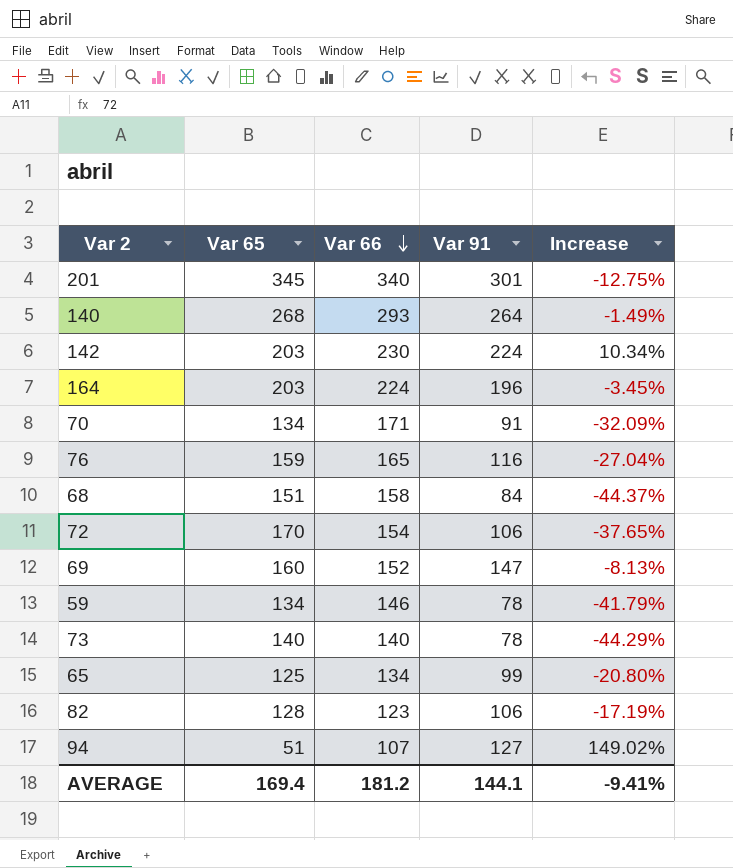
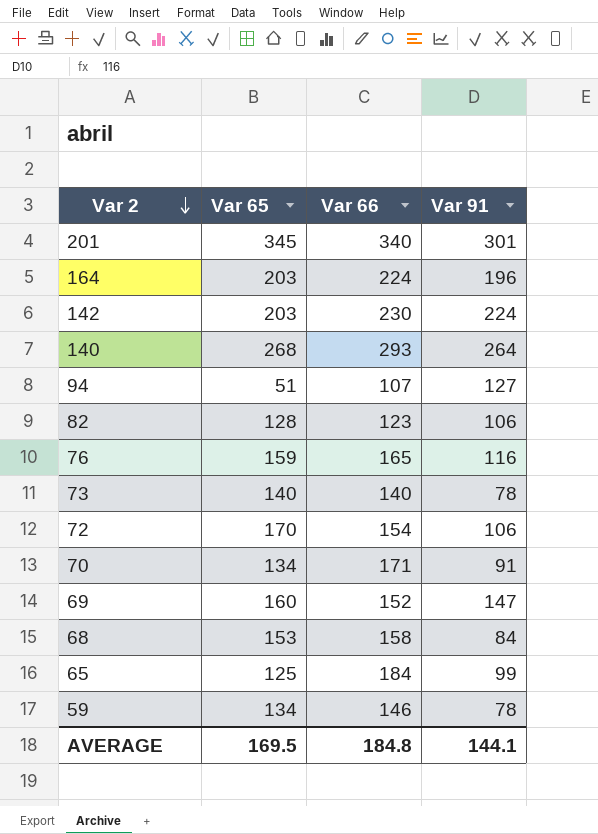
row order: Var 66 descending -> Var 2 descending
column Increase | formula: ([Var 91] - [Var 65]) / [Var 65] -> none
68 | Var 65: 151 -> 153
65 | Var 66: 134 -> 184
AVERAGE | Var 65: 169.4 -> 169.5
AVERAGE | Var 66: 181.2 -> 184.8

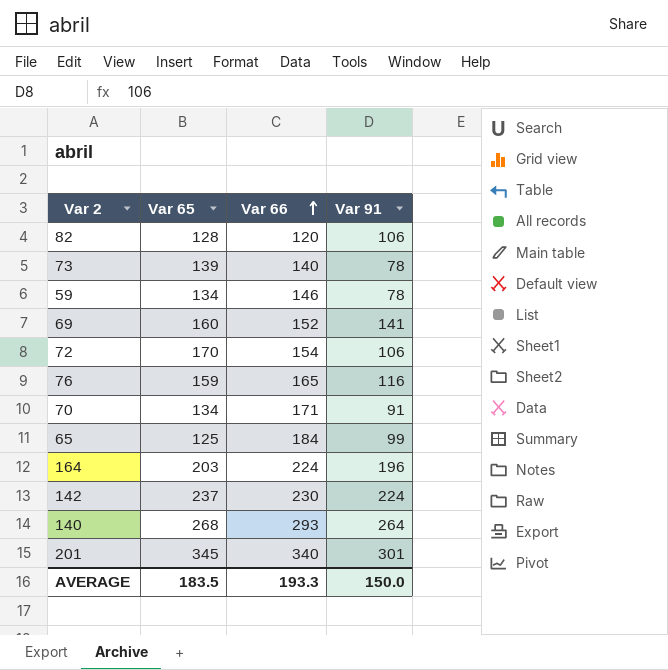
row order: Var 2 descending -> Var 66 ascending
row 94: 51 | 107 | 127 -> none
row 68: 153 | 158 | 84 -> none
82 | Var 66: 123 -> 120
73 | Var 65: 140 -> 139
69 | Var 91: 147 -> 141
142 | Var 65: 203 -> 237
AVERAGE | Var 65: 169.5 -> 183.5
AVERAGE | Var 66: 184.8 -> 193.3
AVERAGE | Var 91: 144.1 -> 150.0

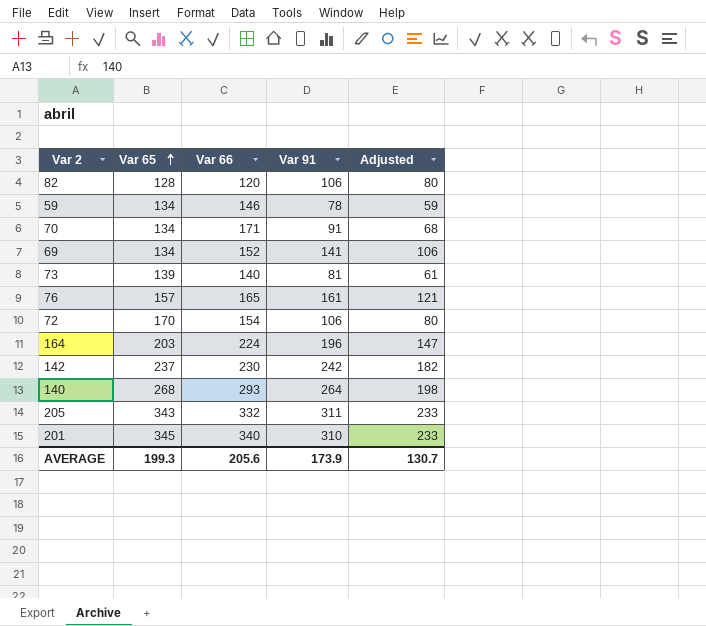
row order: Var 66 ascending -> Var 65 ascending
column Adjusted | formula: none -> [Var 91] * 0.75
row 65: 125 | 184 | 99 -> none
69 | Var 65: 160 -> 134
73 | Var 91: 78 -> 81
76 | Var 65: 159 -> 157
76 | Var 91: 116 -> 161
142 | Var 91: 224 -> 242
row 205: none -> 343 | 332 | 311 | 233
201 | Var 91: 301 -> 310
AVERAGE | Var 65: 183.5 -> 199.3
AVERAGE | Var 66: 193.3 -> 205.6
AVERAGE | Var 91: 150.0 -> 173.9

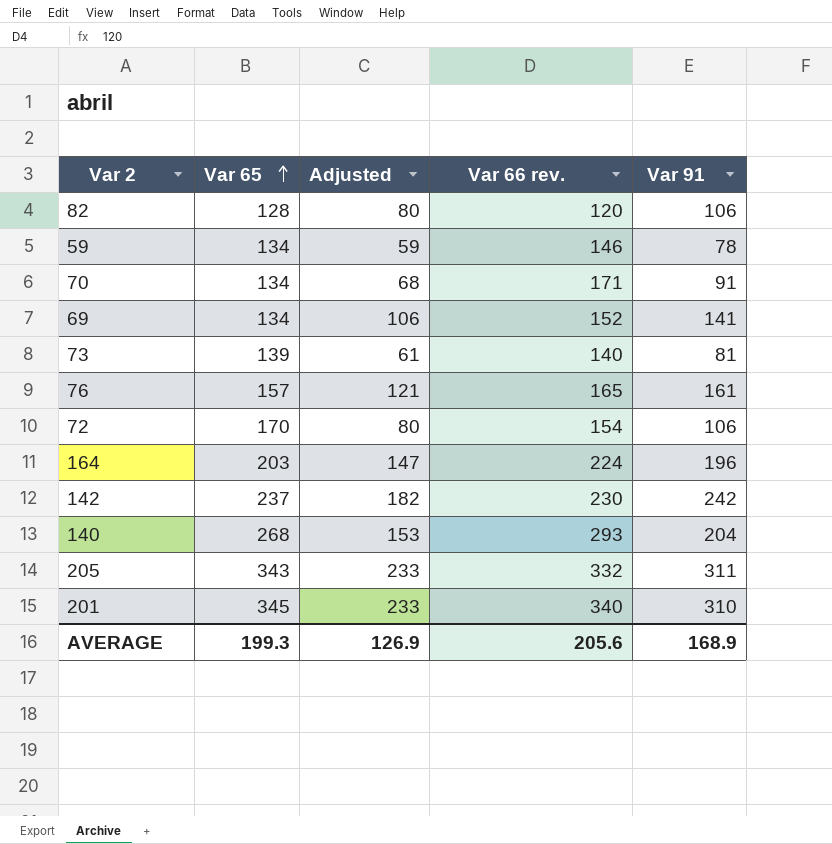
column Adjusted | position: 5 -> 3
column name: Var 66 -> Var 66 rev.
140 | Adjusted: 198 -> 153
140 | Var 91: 264 -> 204
AVERAGE | Adjusted: 130.7 -> 126.9
AVERAGE | Var 91: 173.9 -> 168.9

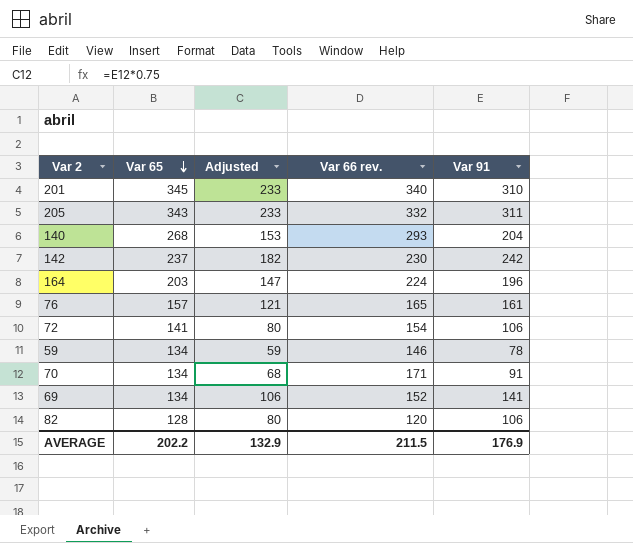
row order: Var 65 ascending -> Var 65 descending
row 73: 139 | 61 | 140 | 81 -> none
72 | Var 65: 170 -> 141
AVERAGE | Var 65: 199.3 -> 202.2
AVERAGE | Adjusted: 126.9 -> 132.9
AVERAGE | Var 66 rev.: 205.6 -> 211.5
AVERAGE | Var 91: 168.9 -> 176.9

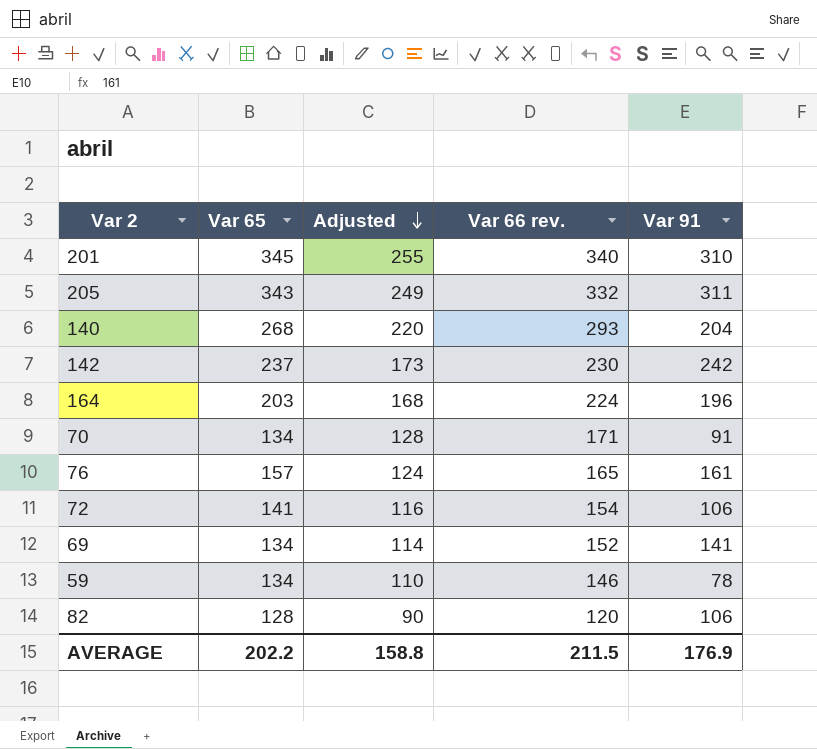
row order: Var 65 descending -> Adjusted descending
column Adjusted | formula: [Var 91] * 0.75 -> [Var 66 rev.] * 0.75
AVERAGE | Adjusted: 132.9 -> 158.8

